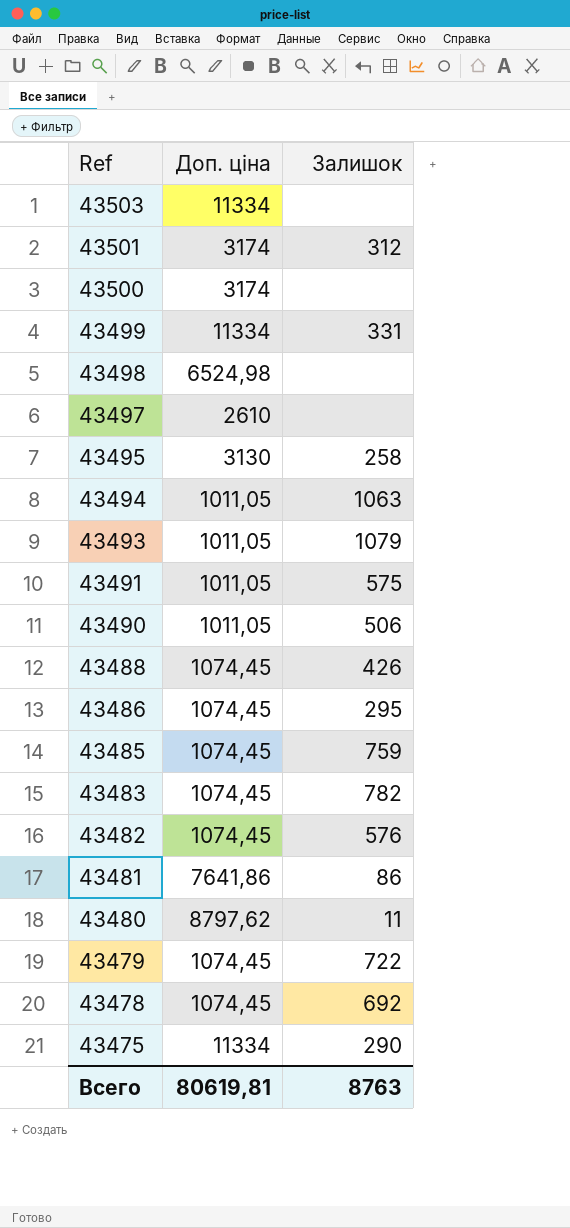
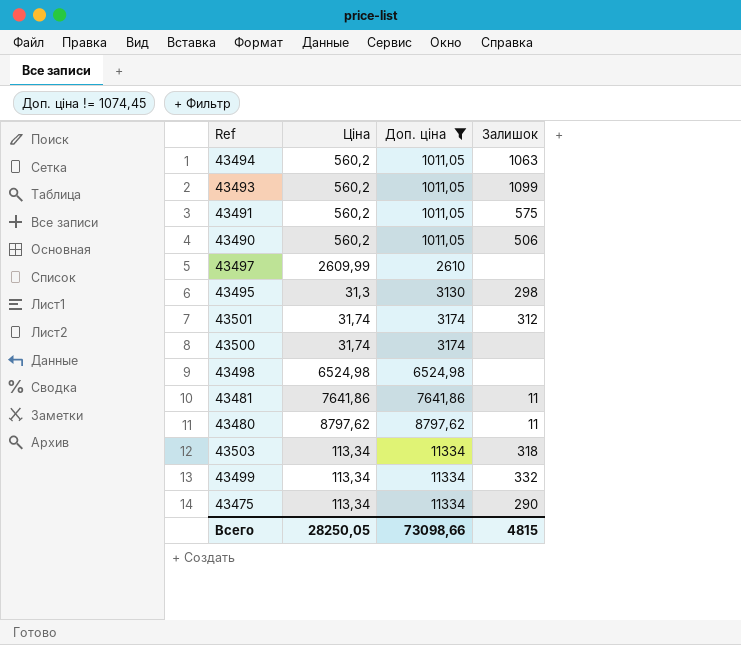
filter: none -> Доп. ціна != 1074,45
row order: Ref descending -> Доп. ціна ascending
column Ціна | position: none -> 2
43493 | Залишок: 1079 -> 1099
43495 | Залишок: 258 -> 298
43481 | Залишок: 86 -> 11
43503 | Залишок: none -> 318
43499 | Залишок: 331 -> 332
Всего | Доп. ціна: 80619,81 -> 73098,66
Всего | Залишок: 8763 -> 4815

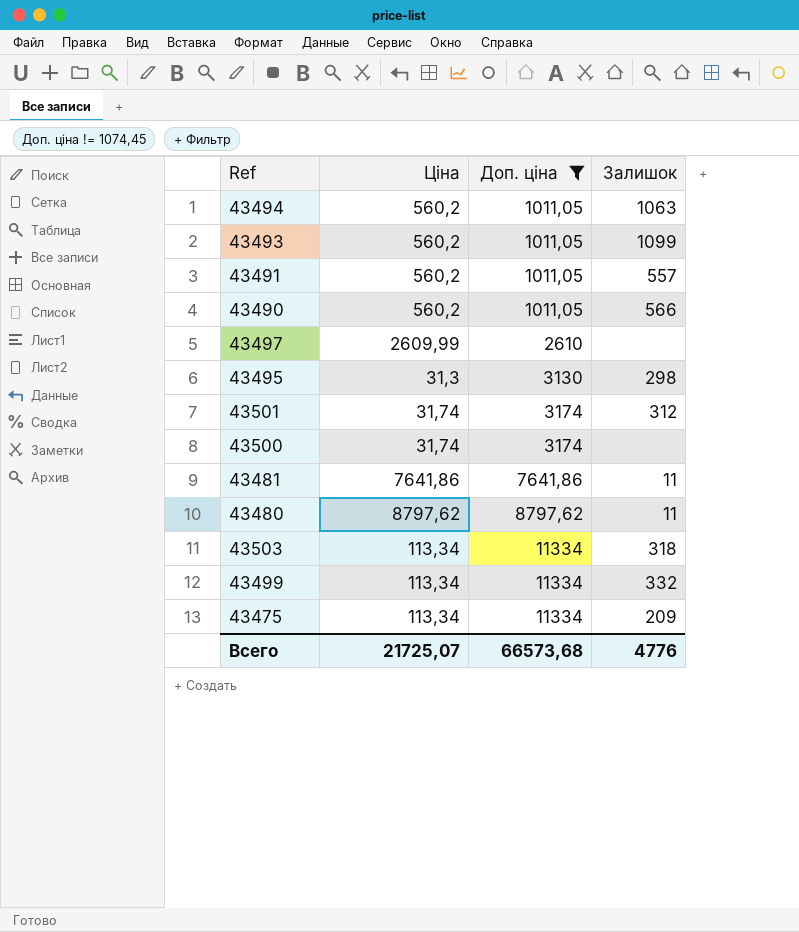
row 43498: 6524,98 | 6524,98 | none -> none
43491 | Залишок: 575 -> 557
43490 | Залишок: 506 -> 566
43475 | Залишок: 290 -> 209
Всего | Ціна: 28250,05 -> 21725,07
Всего | Доп. ціна: 73098,66 -> 66573,68
Всего | Залишок: 4815 -> 4776

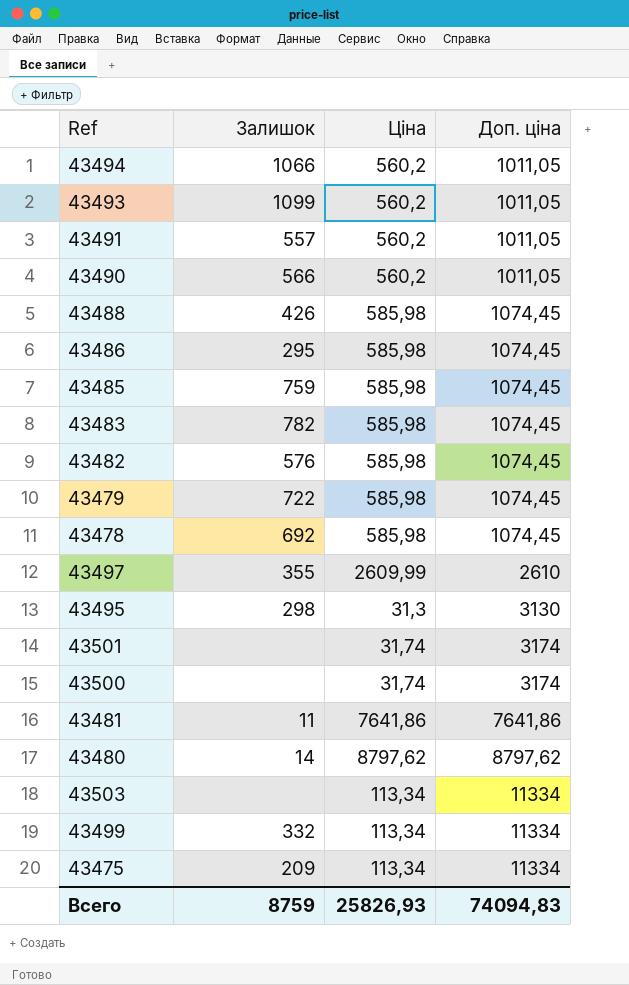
filter: Доп. ціна != 1074,45 -> none
column Залишок | position: 4 -> 2
43494 | Залишок: 1063 -> 1066
43497 | Залишок: none -> 355
43501 | Залишок: 312 -> none
43480 | Залишок: 11 -> 14
43503 | Залишок: 318 -> none
Всего | Залишок: 4776 -> 8759
Всего | Ціна: 21725,07 -> 25826,93
Всего | Доп. ціна: 66573,68 -> 74094,83

